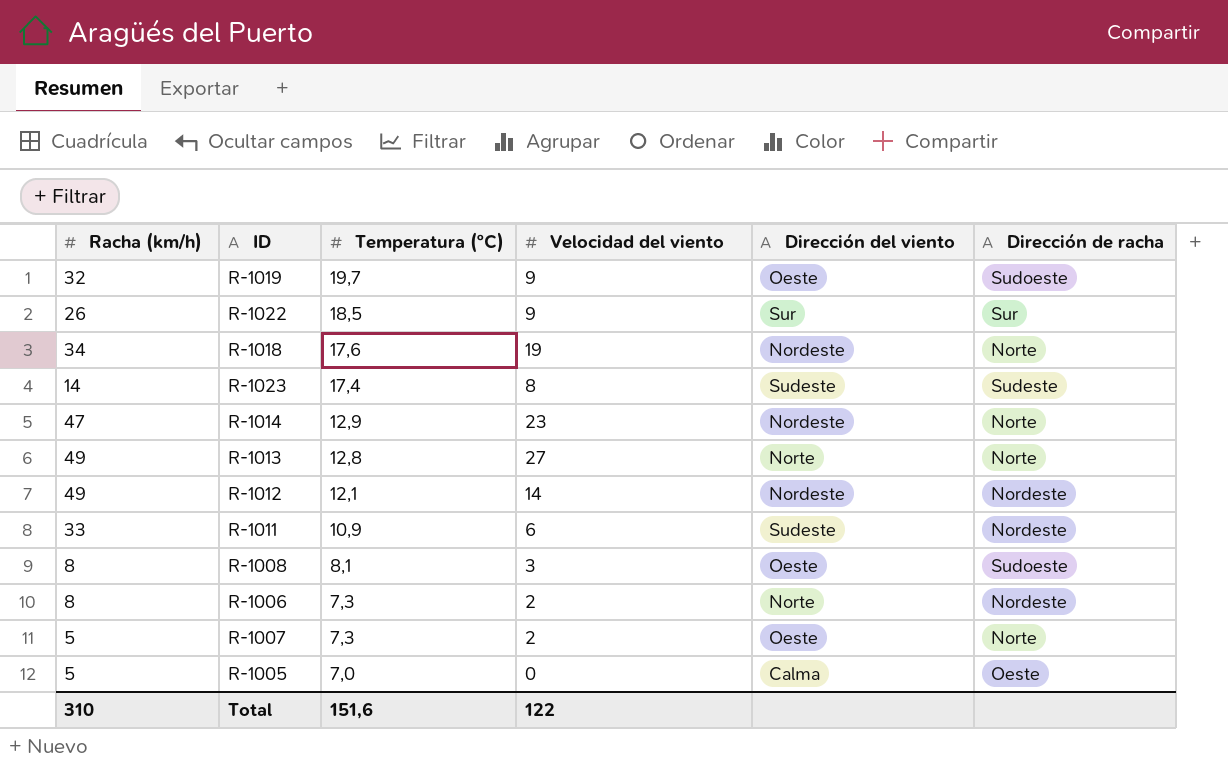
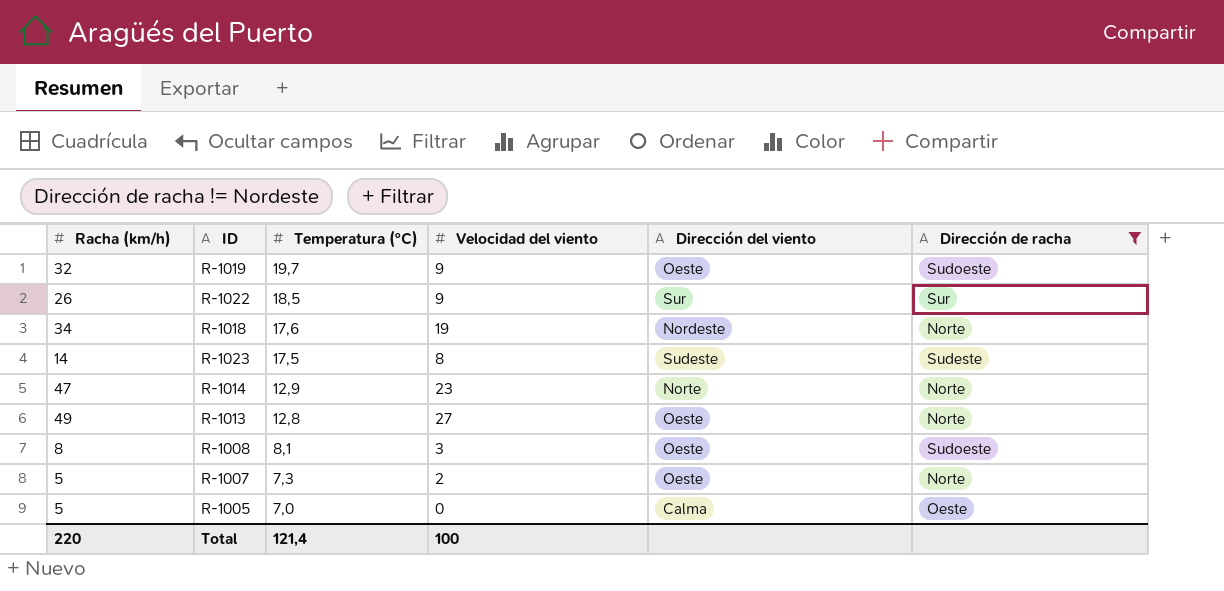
filter: none -> Dirección de racha != Nordeste
R-1023 | Temperatura (ºC): 17,4 -> 17,5
R-1014 | Dirección del viento: Nordeste -> Norte
R-1013 | Dirección del viento: Norte -> Oeste
Total | Racha (km/h): 310 -> 220
Total | Temperatura (ºC): 151,6 -> 121,4
Total | Velocidad del viento: 122 -> 100

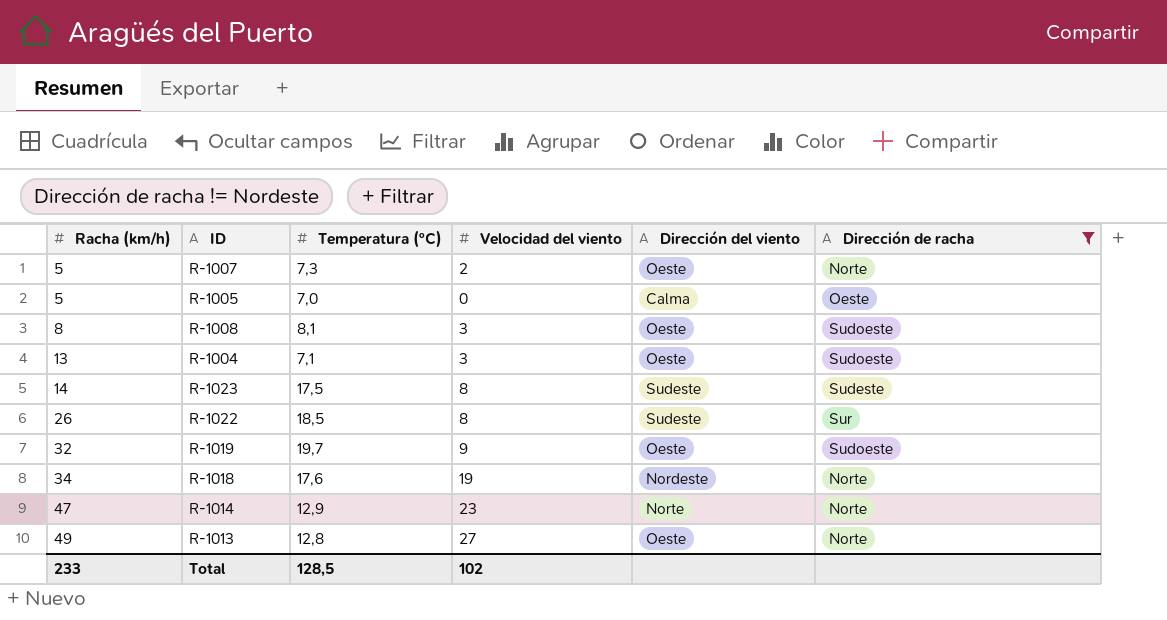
row order: Temperatura (ºC) descending -> Racha (km/h) ascending
row R-1004: none -> 13 | 7,1 | 3 | Oeste | Sudoeste
R-1022 | Velocidad del viento: 9 -> 8
R-1022 | Dirección del viento: Sur -> Sudeste
Total | Racha (km/h): 220 -> 233
Total | Temperatura (ºC): 121,4 -> 128,5
Total | Velocidad del viento: 100 -> 102

